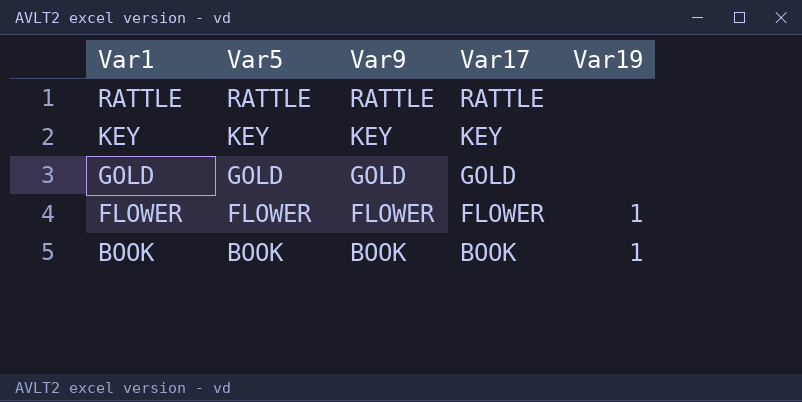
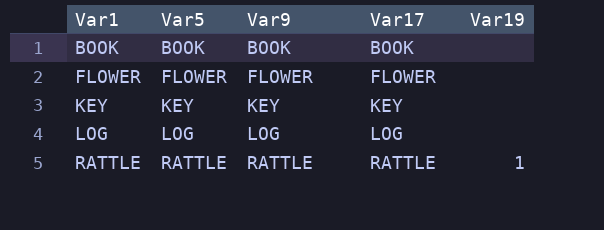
row order: Var1 descending -> Var1 ascending
row GOLD: GOLD | GOLD | GOLD | none -> none
BOOK | Var19: 1 -> none
FLOWER | Var19: 1 -> none
row LOG: none -> LOG | LOG | LOG | none
RATTLE | Var19: none -> 1

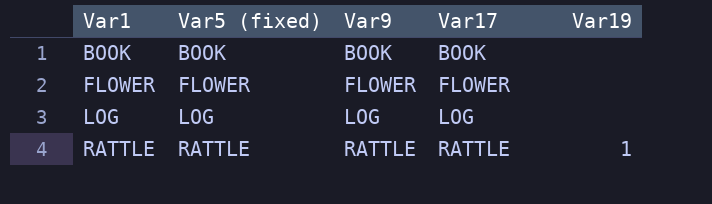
column name: Var5 -> Var5 (fixed)
row KEY: KEY | KEY | KEY | none -> none

